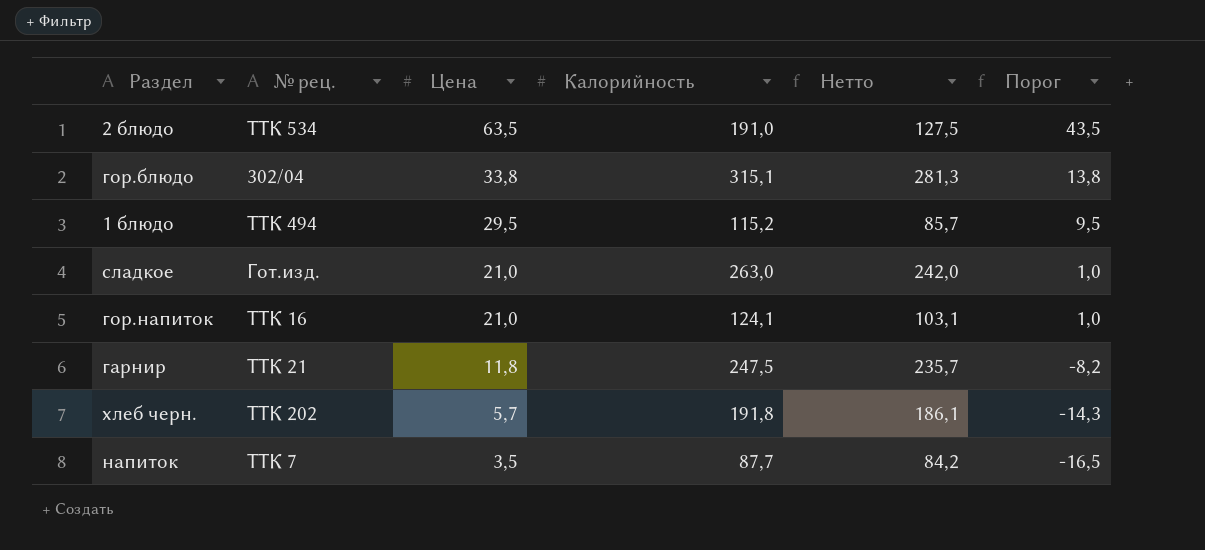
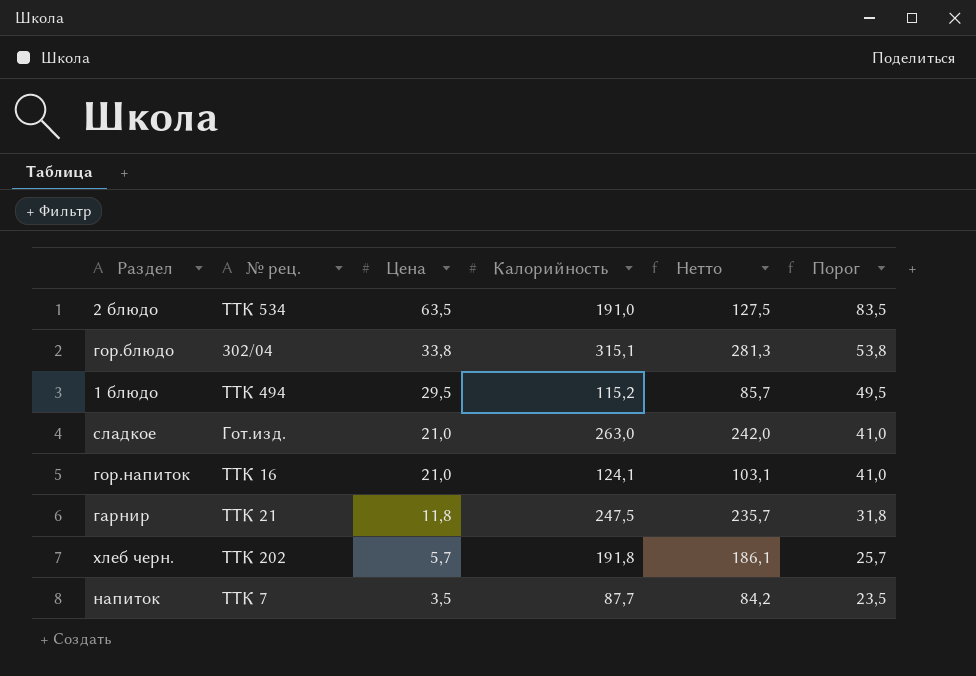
column Порог | formula: [Цена] - 20 -> [Цена] + 20

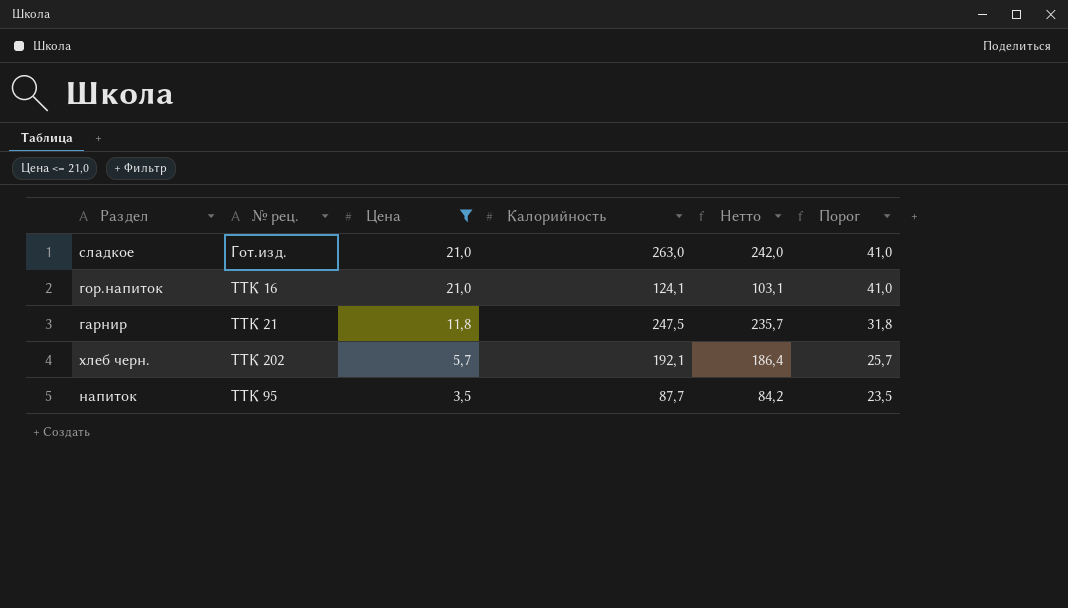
filter: none -> Цена <= 21,0
хлеб черн. | Калорийность: 191,8 -> 192,1
хлеб черн. | Нетто: 186,1 -> 186,4
напиток | № рец.: ТТК 7 -> ТТК 95

